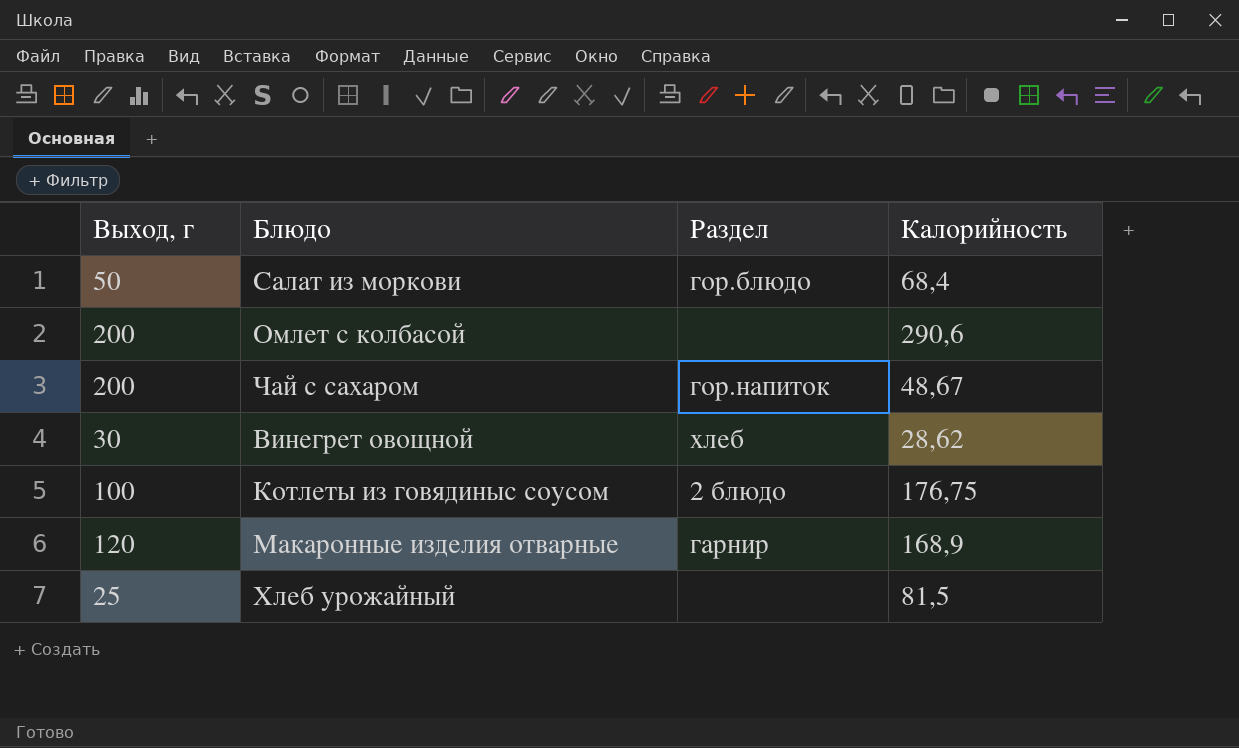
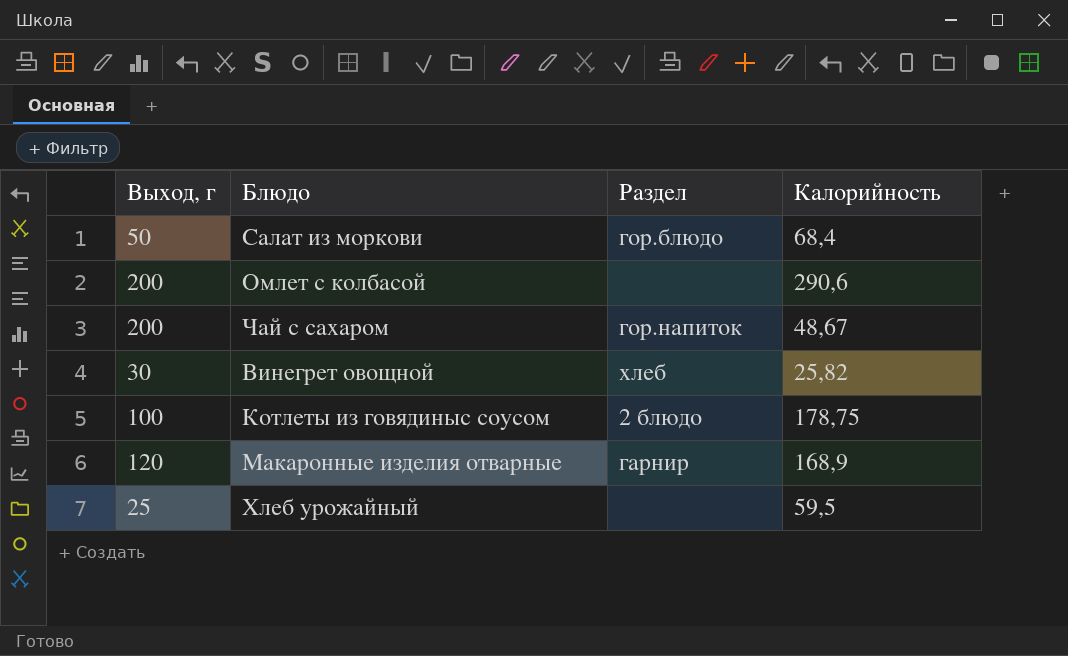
Винегрет овощной | Калорийность: 28,62 -> 25,82
Котлеты из говядиныс соусом | Калорийность: 176,75 -> 178,75
Хлеб урожайный | Калорийность: 81,5 -> 59,5

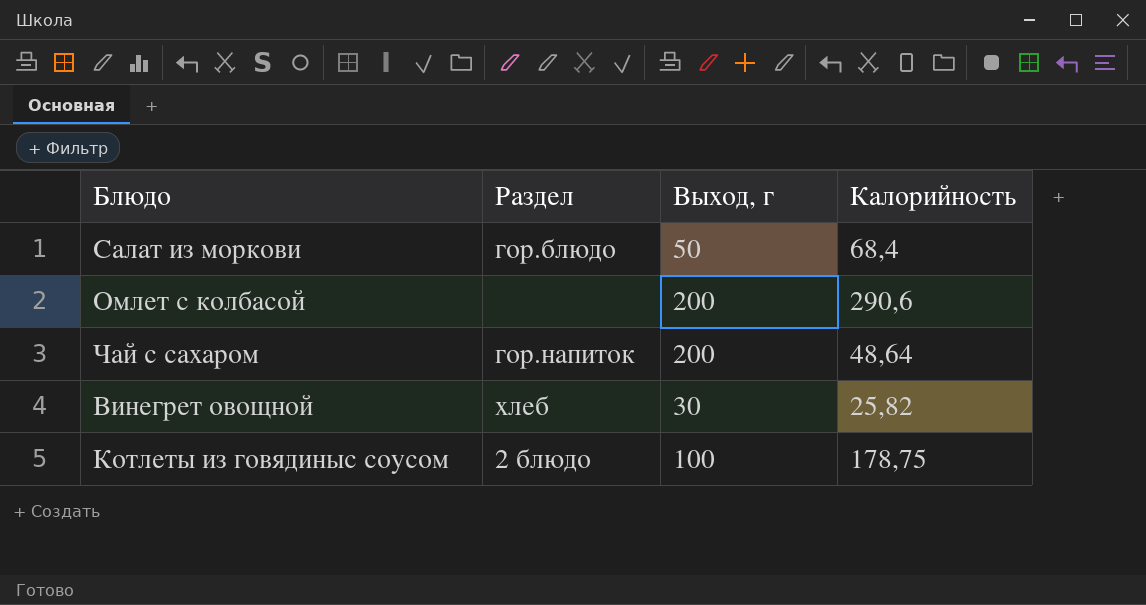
column Выход, г | position: 1 -> 3
row Макаронные изделия отварные: 120 | гарнир | 168,9 -> none
row Хлеб урожайный: 25 | none | 59,5 -> none
Чай с сахаром | Калорийность: 48,67 -> 48,64

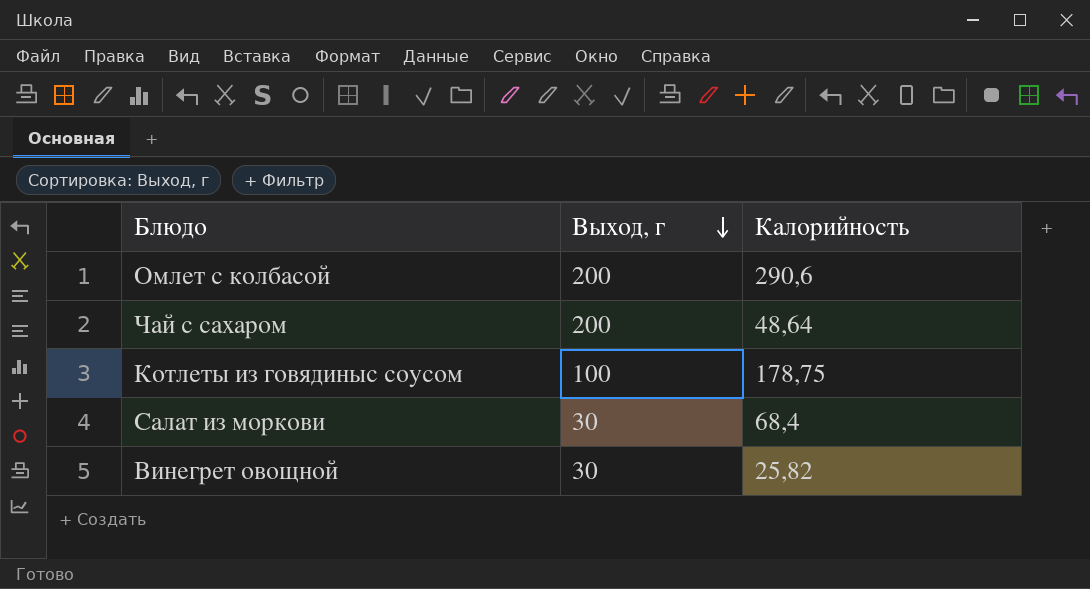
row order: none -> Выход, г descending
column Раздел | position: 2 -> none
Салат из моркови | Выход, г: 50 -> 30

